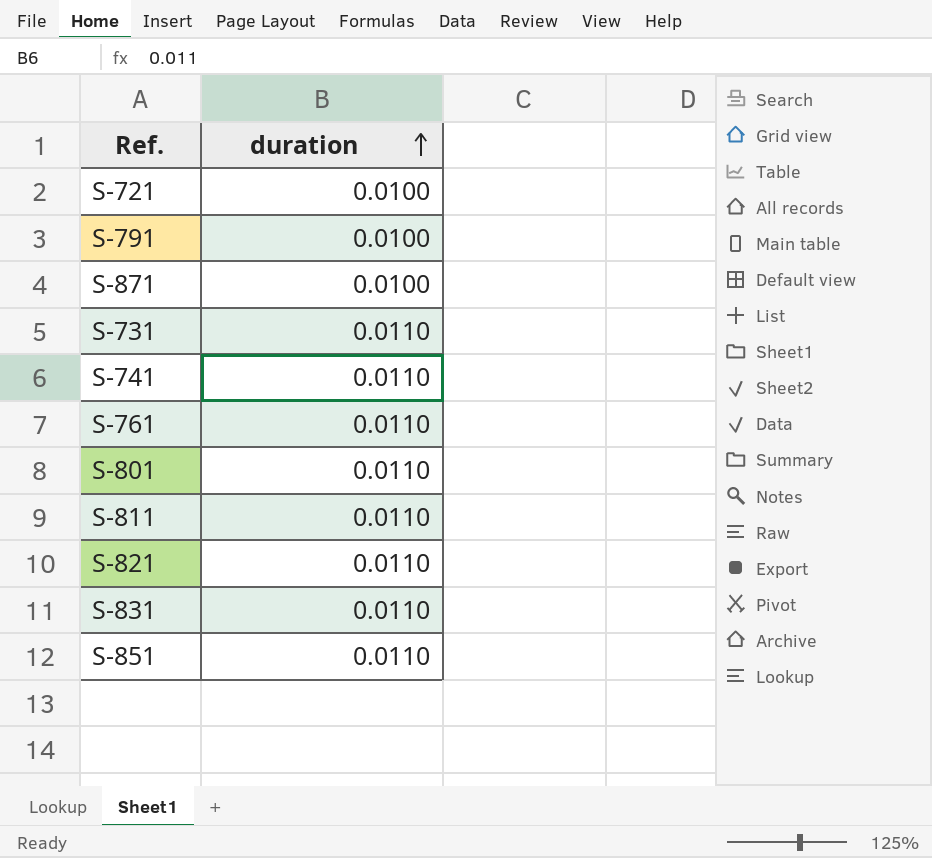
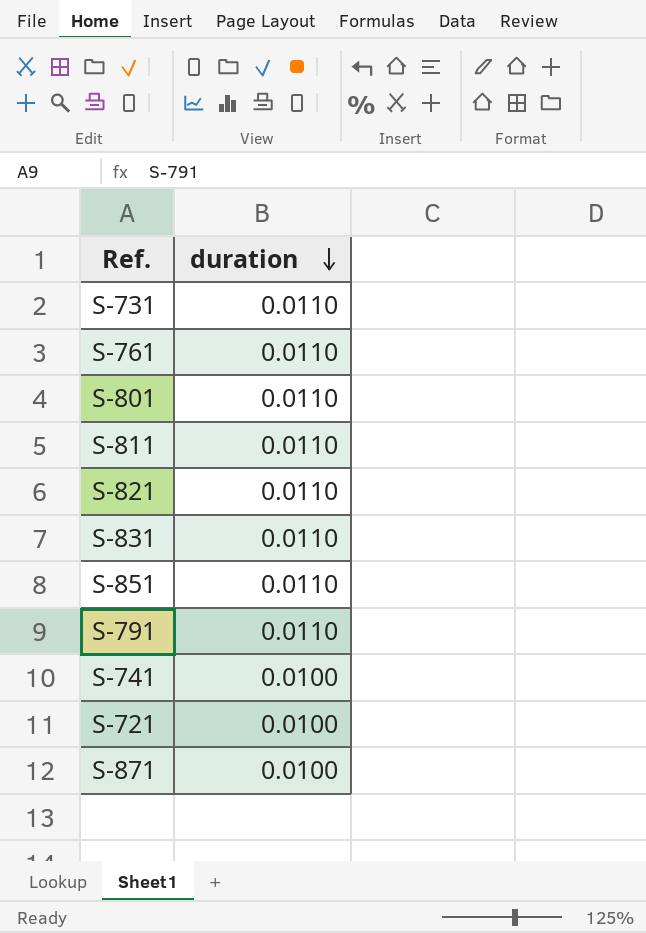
row order: duration ascending -> duration descending
S-791 | duration: 0.0100 -> 0.0110
S-741 | duration: 0.0110 -> 0.0100

